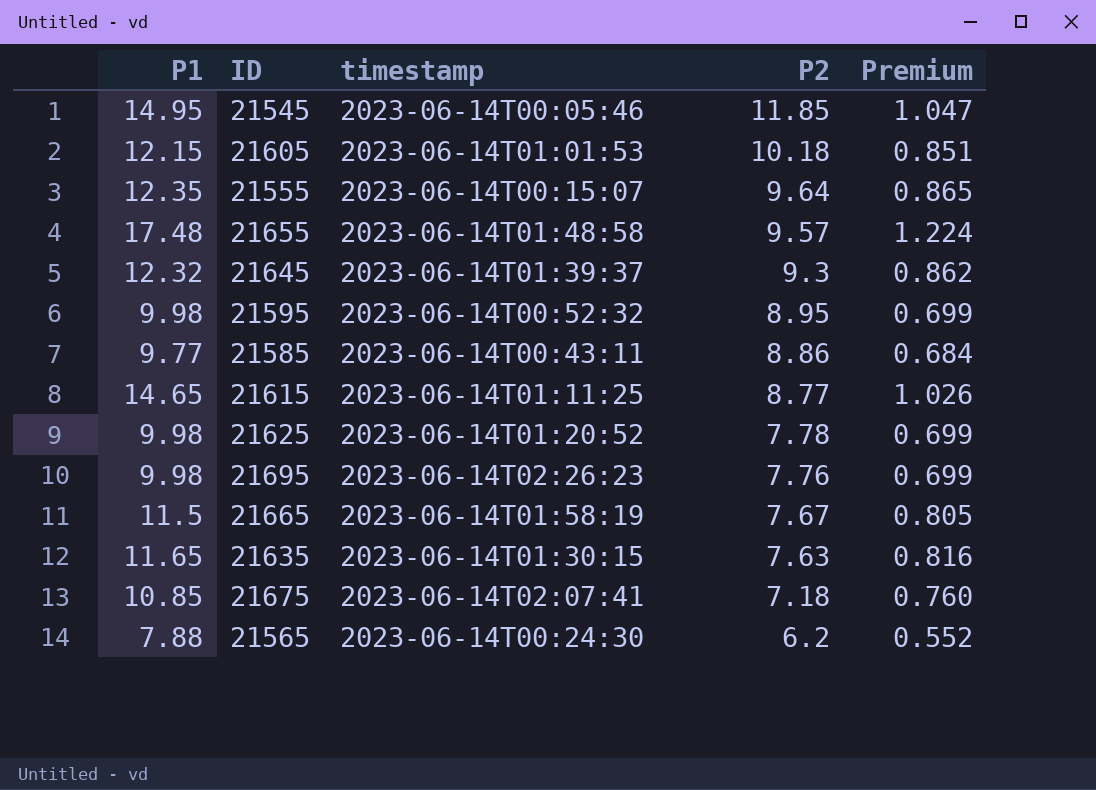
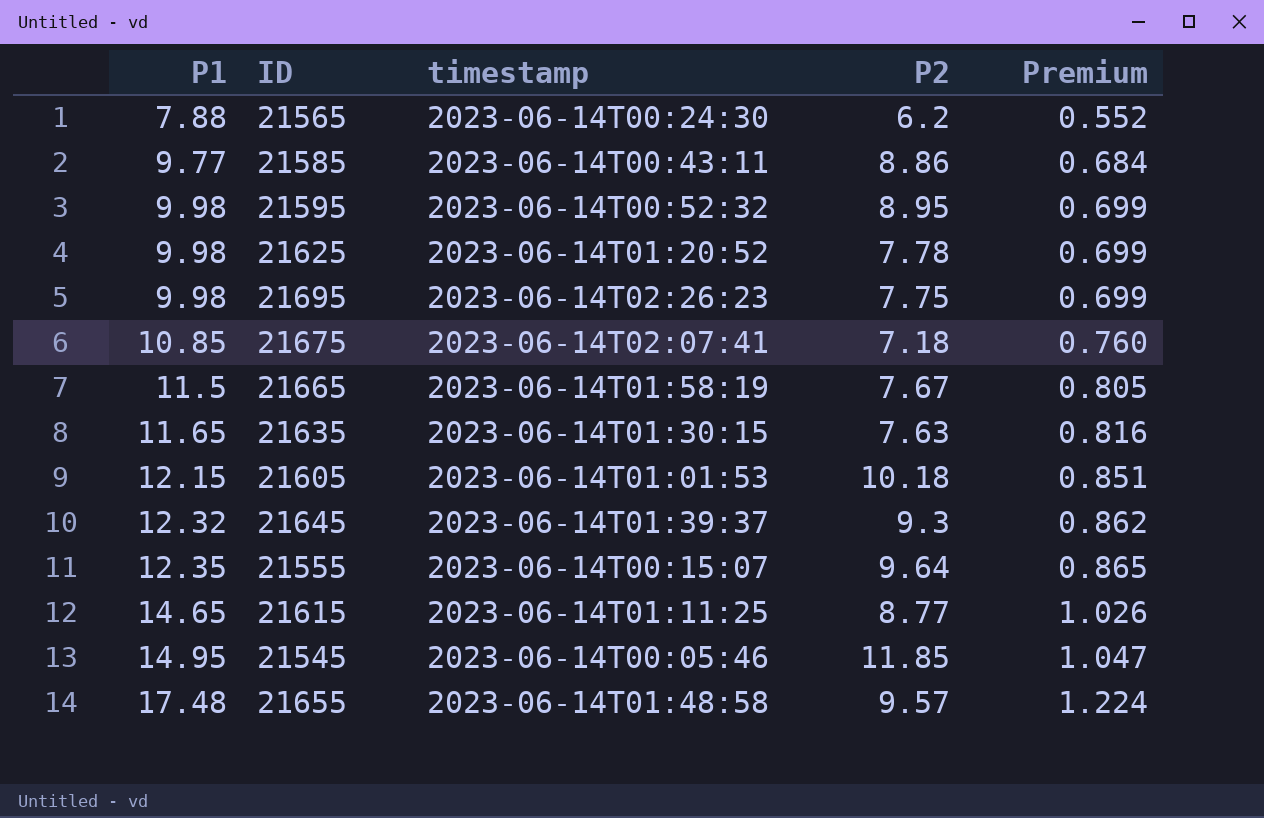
row order: P2 descending -> P1 ascending
21695 | P2: 7.76 -> 7.75

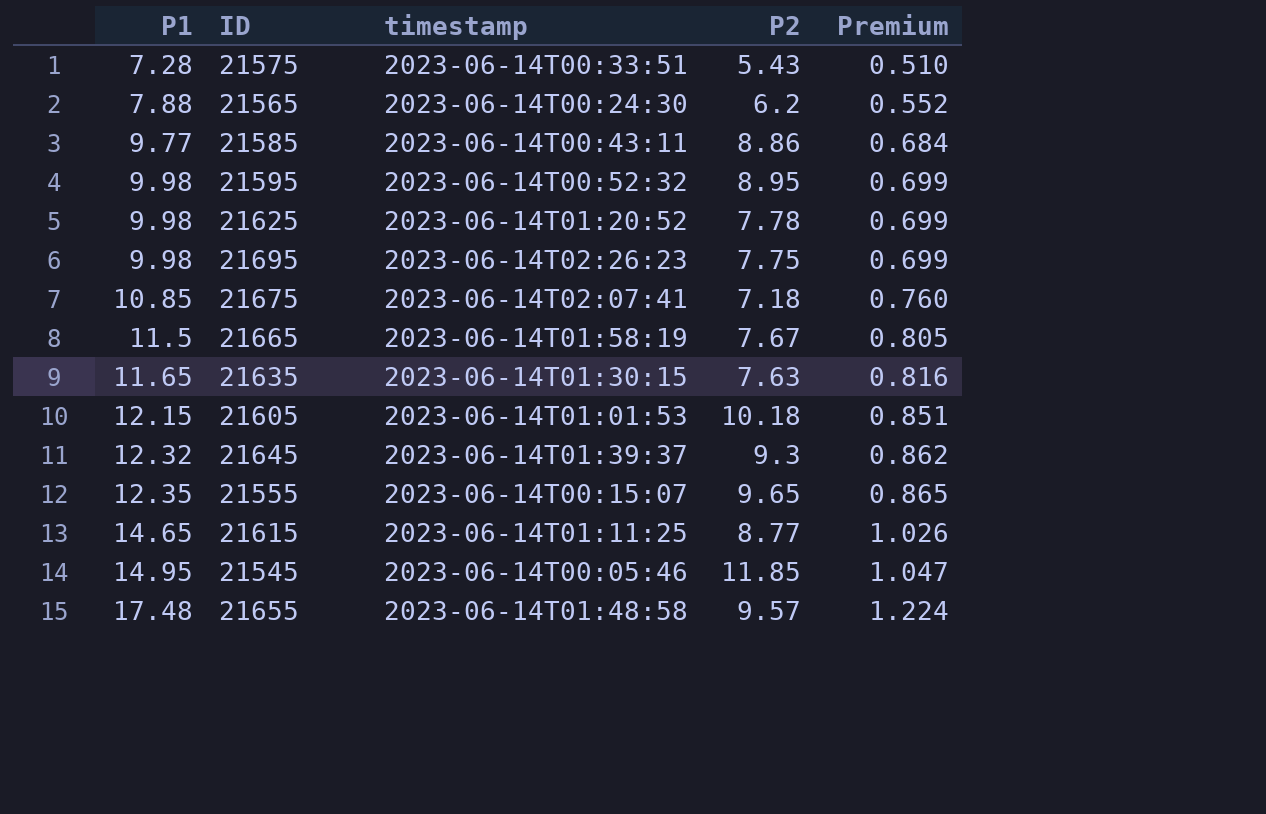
row 21575: none -> 7.28 | 2023-06-14T00:33:51 | 5.43 | 0.510
21555 | P2: 9.64 -> 9.65

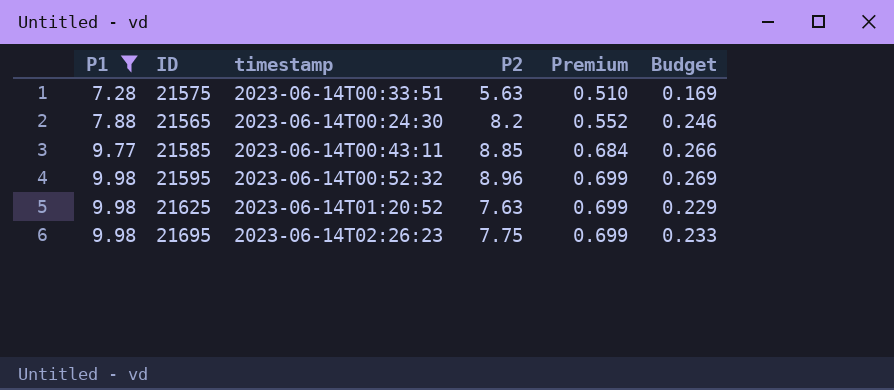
filter: none -> P1 <= 9.98
column Budget | formula: none -> [P2] * 0.03
21575 | P2: 5.43 -> 5.63
21565 | P2: 6.2 -> 8.2
21585 | P2: 8.86 -> 8.85
21595 | P2: 8.95 -> 8.96
21625 | P2: 7.78 -> 7.63

